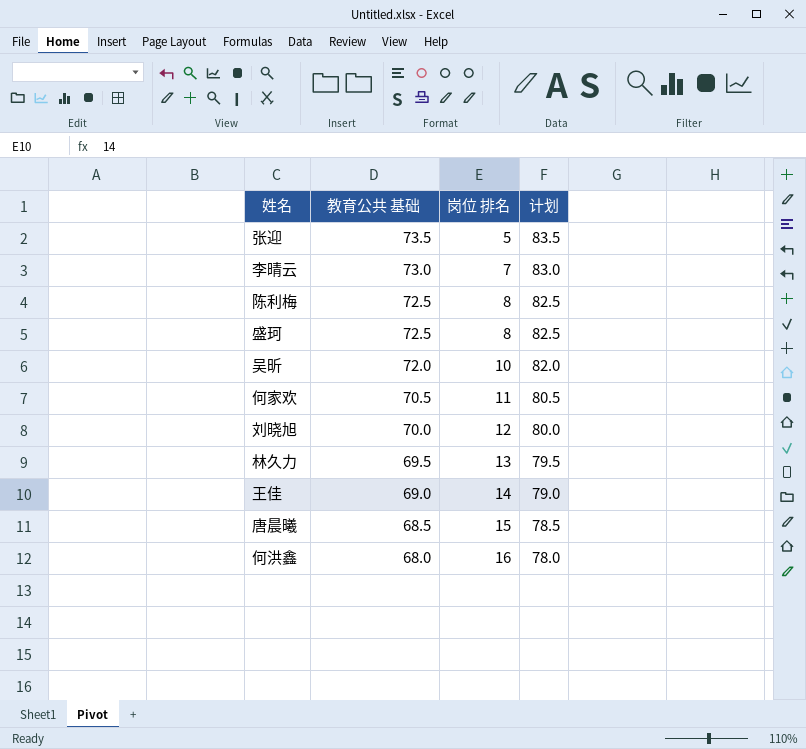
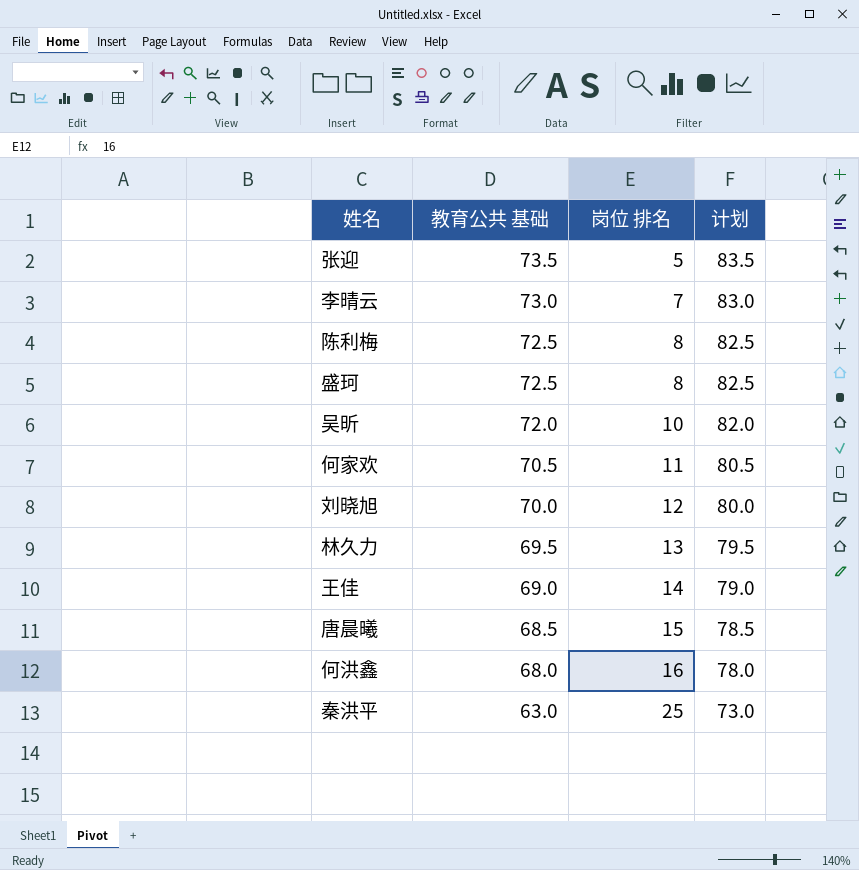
row 秦洪平: none -> 63.0 | 25 | 73.0

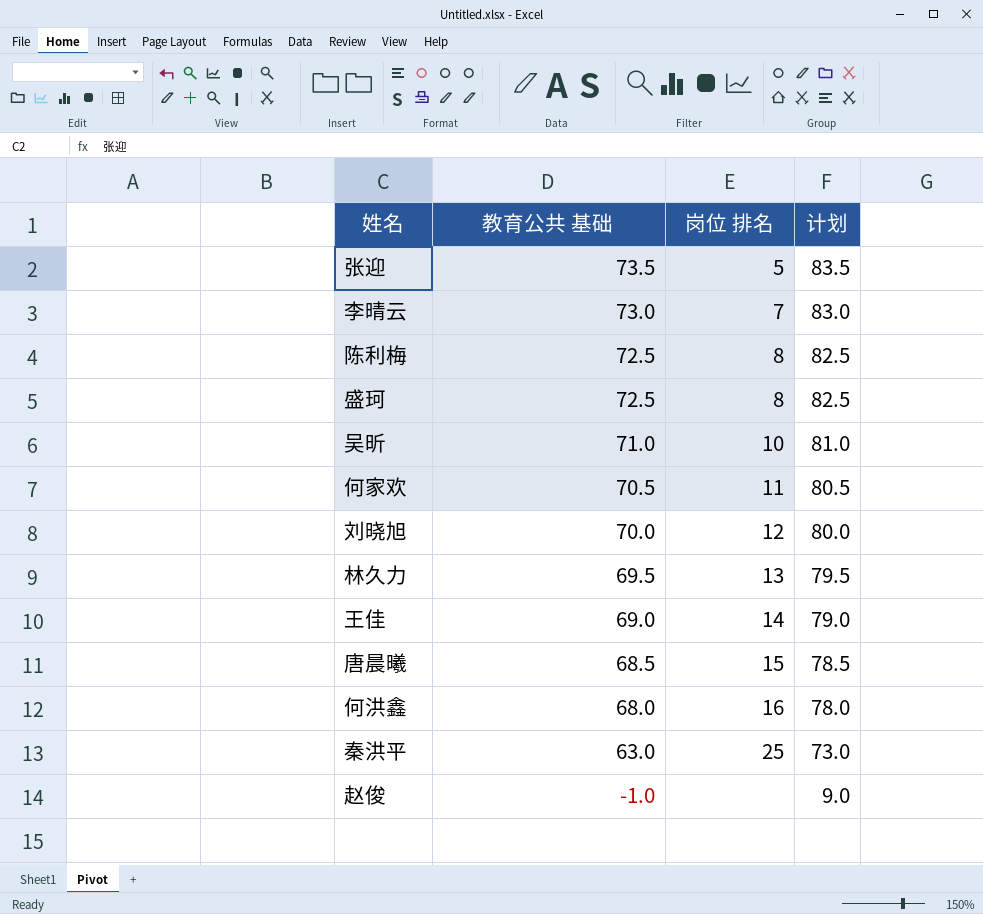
吴昕 | 教育公共 基础: 72.0 -> 71.0
吴昕 | 计划: 82.0 -> 81.0
row 赵俊: none -> -1.0 | none | 9.0

